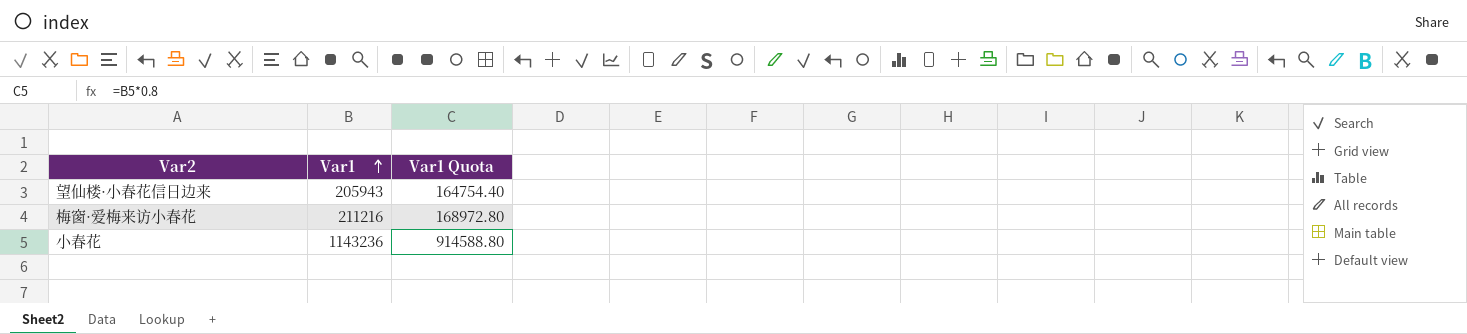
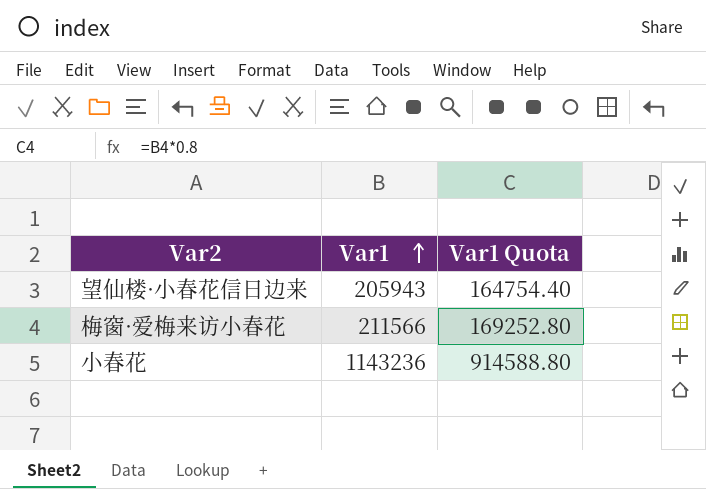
梅窗·爱梅来访小春花 | Var1: 211216 -> 211566
梅窗·爱梅来访小春花 | Var1 Quota: 168972.80 -> 169252.80

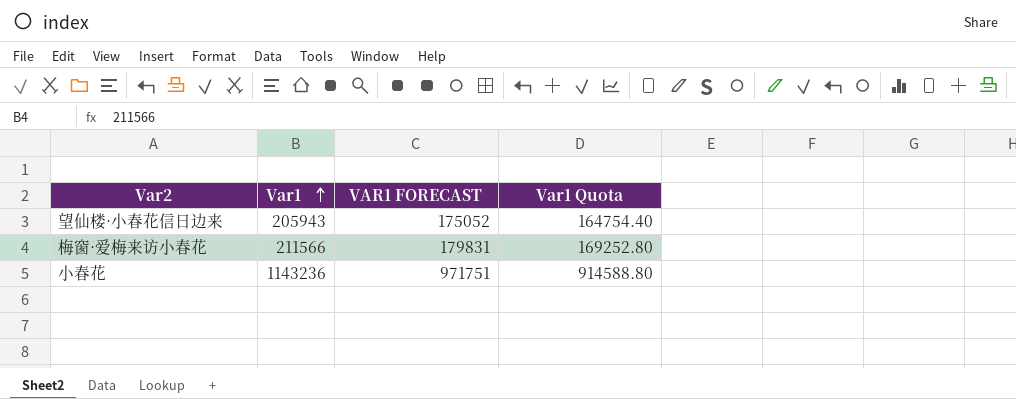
column VAR1 FORECAST | formula: none -> [Var1] * 0.85

